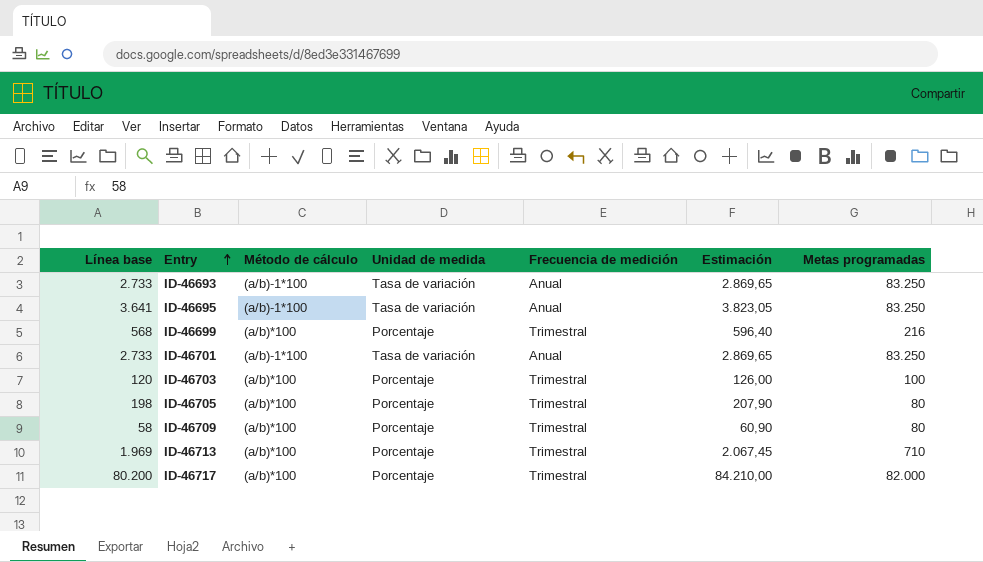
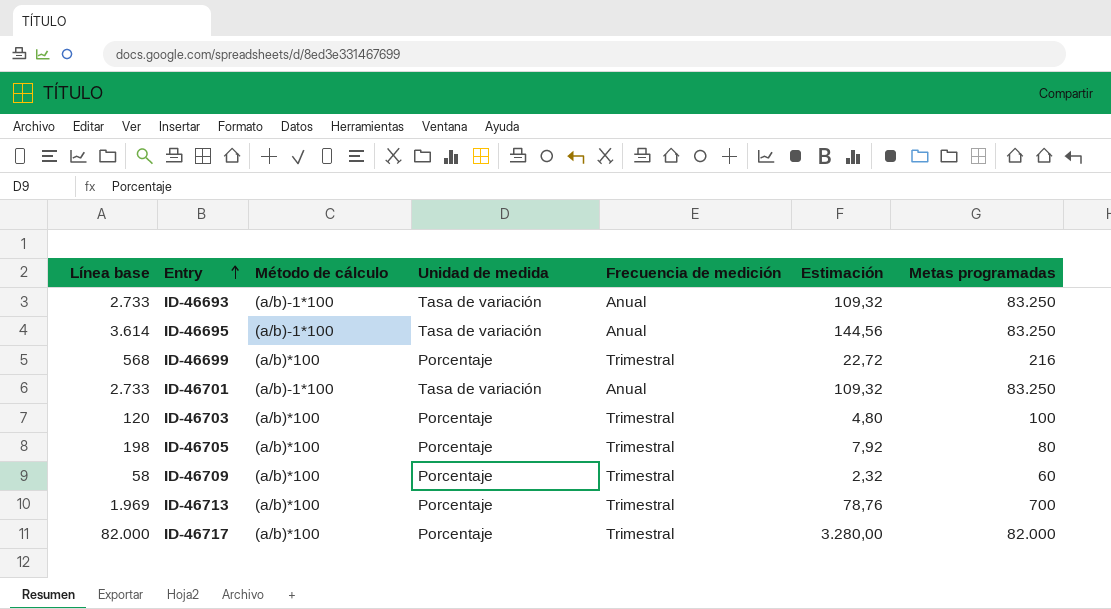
column Estimación | formula: [Línea base] * 1,05 -> [Línea base] * 0,04
ID-46695 | Línea base: 3.641 -> 3.614
ID-46709 | Metas programadas: 80 -> 60
ID-46713 | Metas programadas: 710 -> 700
ID-46717 | Línea base: 80.200 -> 82.000

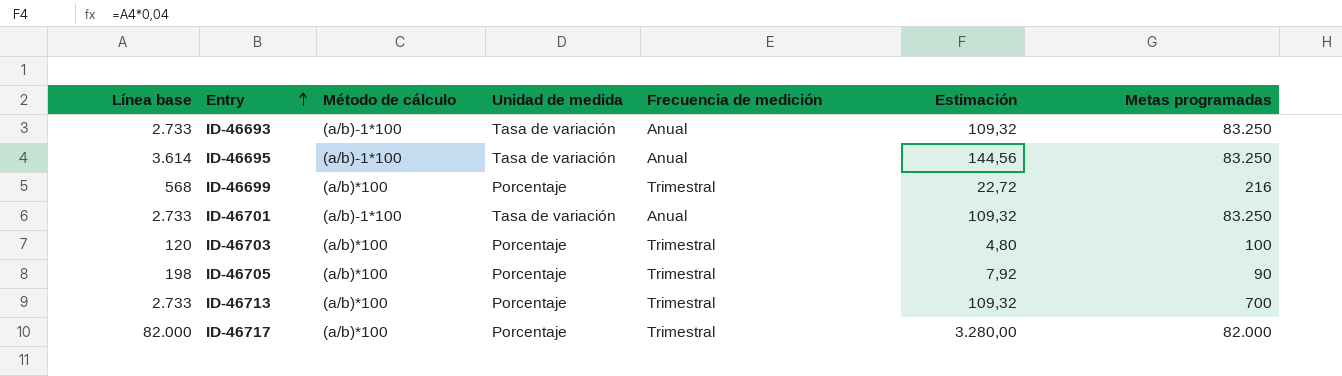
row ID-46709: 58 | (a/b)*100 | Porcentaje | Trimestral | 2,32 | 60 -> none
ID-46705 | Metas programadas: 80 -> 90
ID-46713 | Línea base: 1.969 -> 2.733
ID-46713 | Estimación: 78,76 -> 109,32

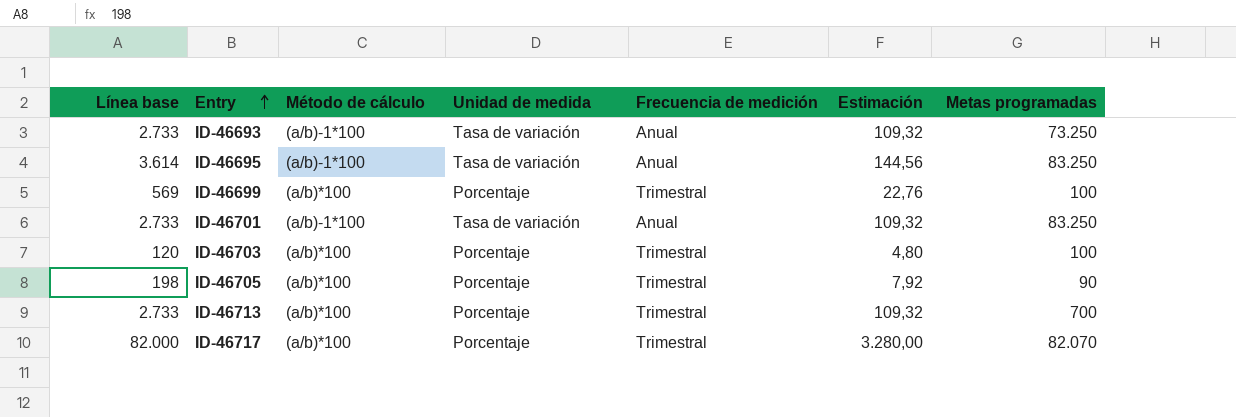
ID-46693 | Metas programadas: 83.250 -> 73.250
ID-46699 | Línea base: 568 -> 569
ID-46699 | Estimación: 22,72 -> 22,76
ID-46699 | Metas programadas: 216 -> 100
ID-46717 | Metas programadas: 82.000 -> 82.070

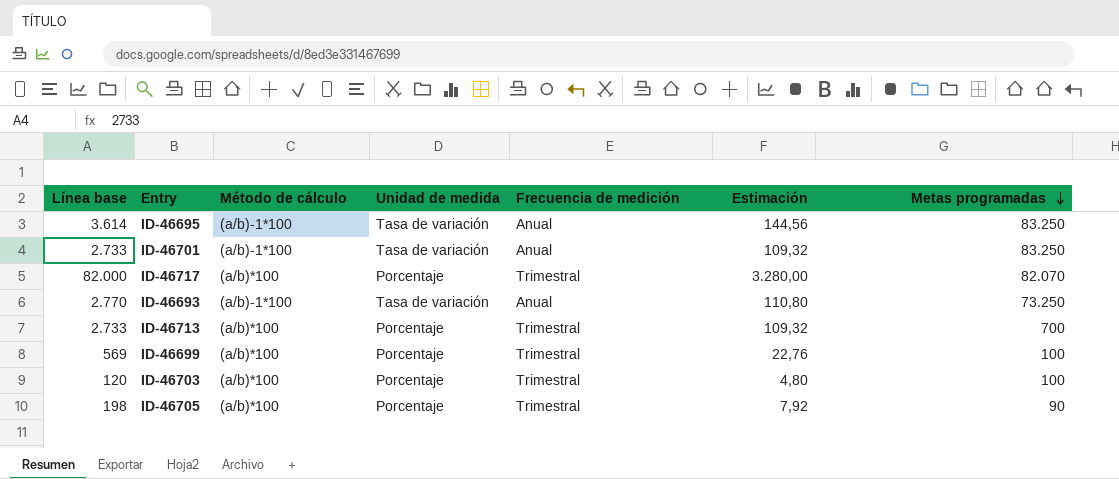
row order: Entry ascending -> Metas programadas descending
ID-46693 | Línea base: 2.733 -> 2.770
ID-46693 | Estimación: 109,32 -> 110,80

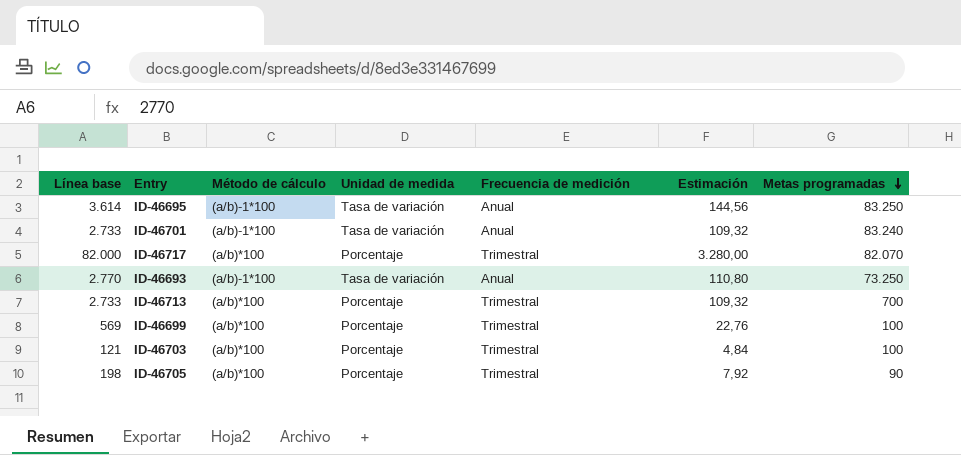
ID-46701 | Metas programadas: 83.250 -> 83.240
ID-46703 | Línea base: 120 -> 121
ID-46703 | Estimación: 4,80 -> 4,84

